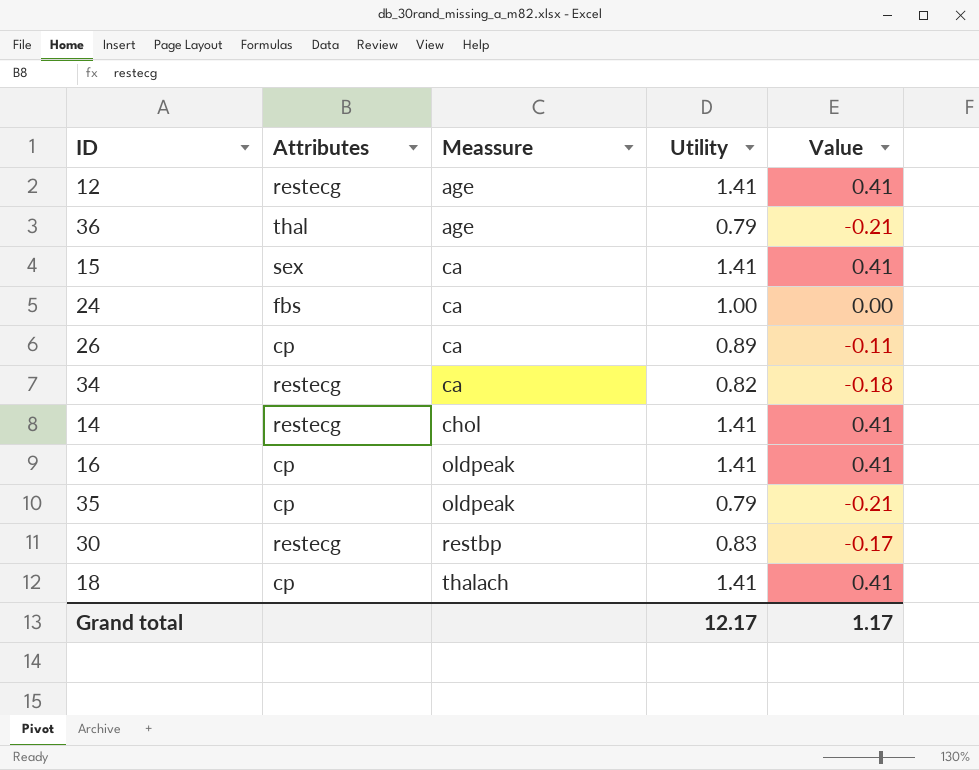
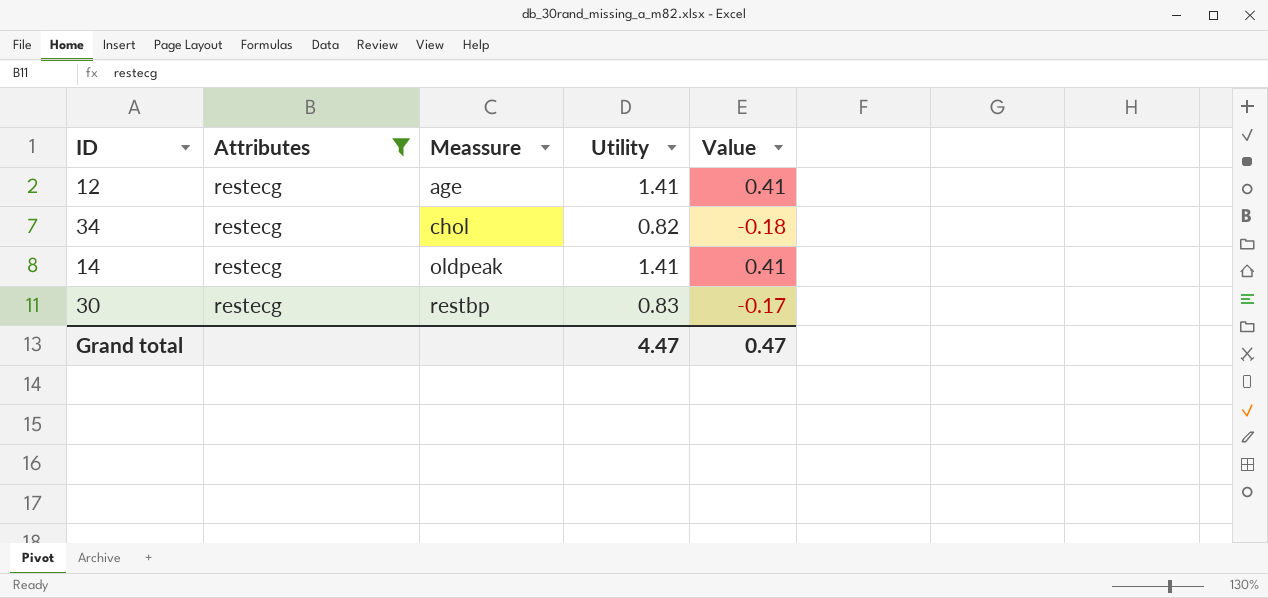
filter: none -> Attributes = restecg
34 | Meassure: ca -> chol
14 | Meassure: chol -> oldpeak
Grand total | Utility: 12.17 -> 4.47
Grand total | Value: 1.17 -> 0.47

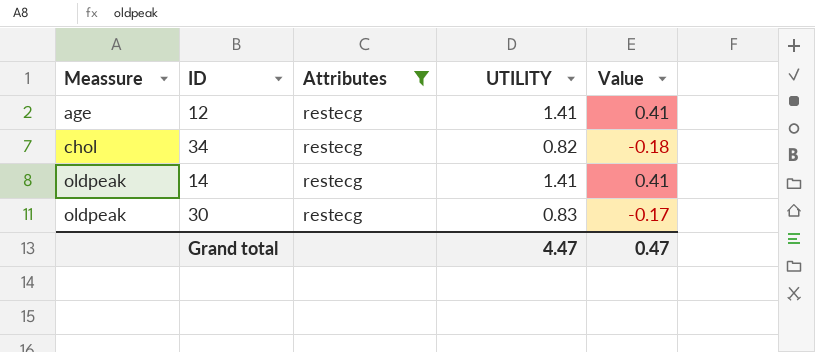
column Meassure | position: 3 -> 1
column name: Utility -> UTILITY
30 | Meassure: restbp -> oldpeak

